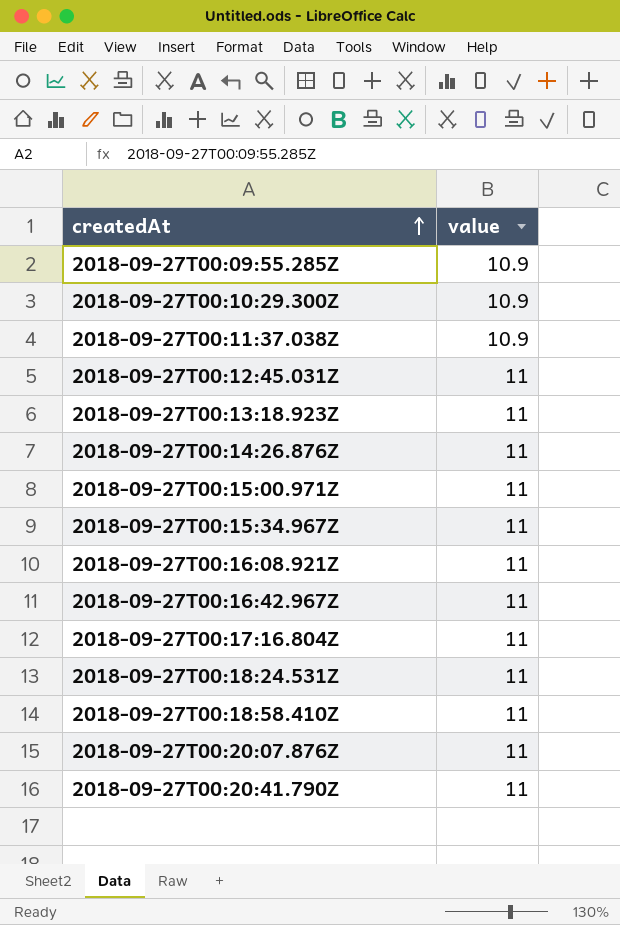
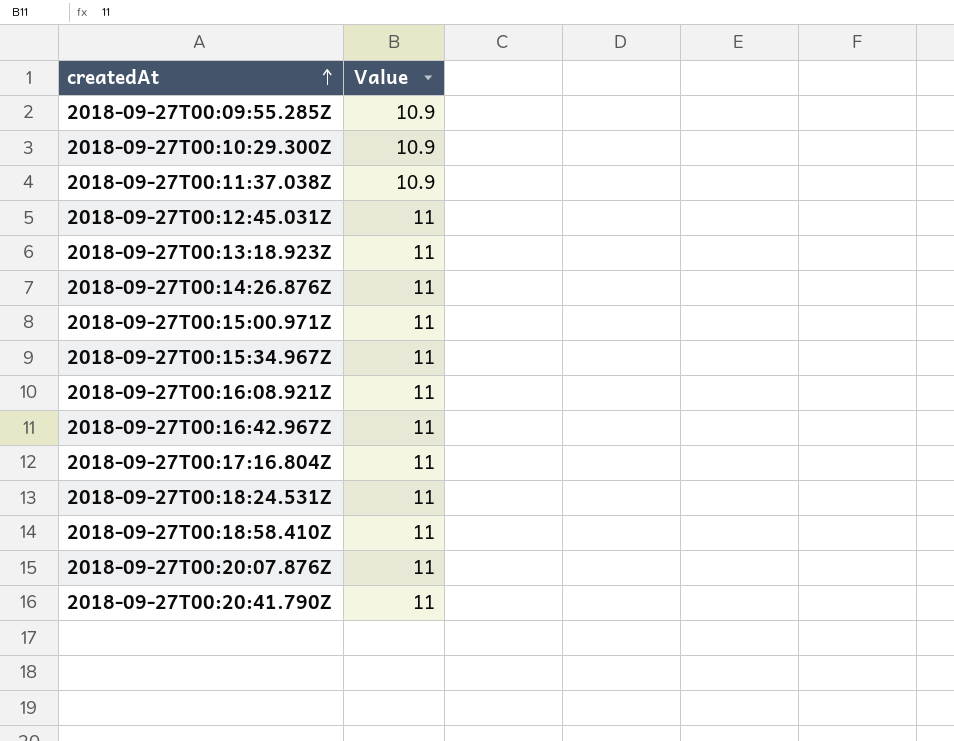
column name: value -> Value

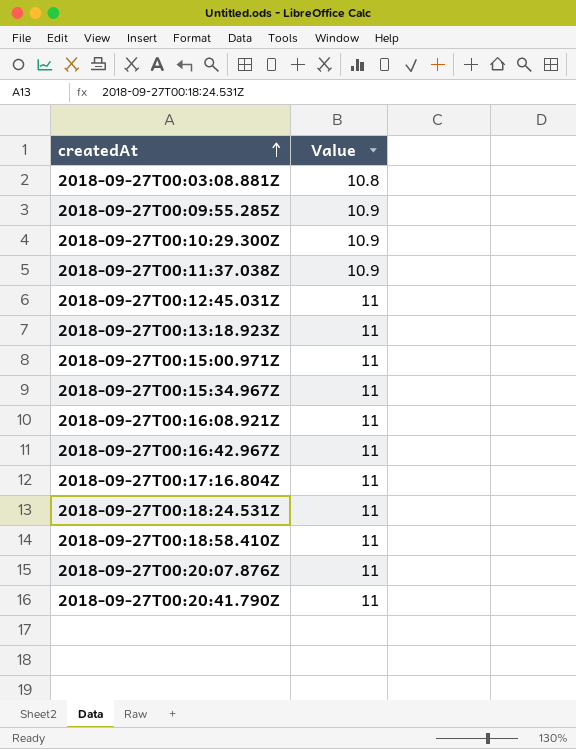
row 2018-09-27T00:14:26.876Z: 11 -> none
row 2018-09-27T00:03:08.881Z: none -> 10.8

